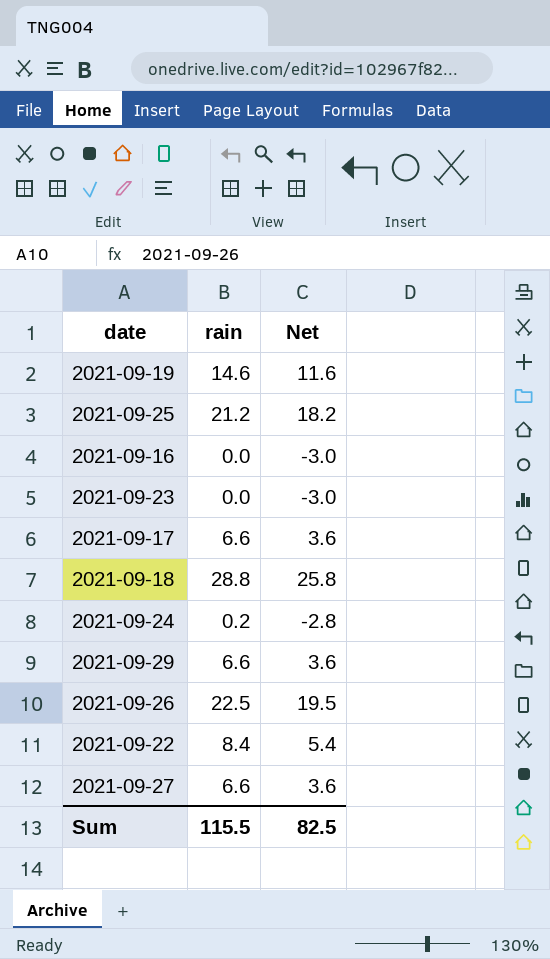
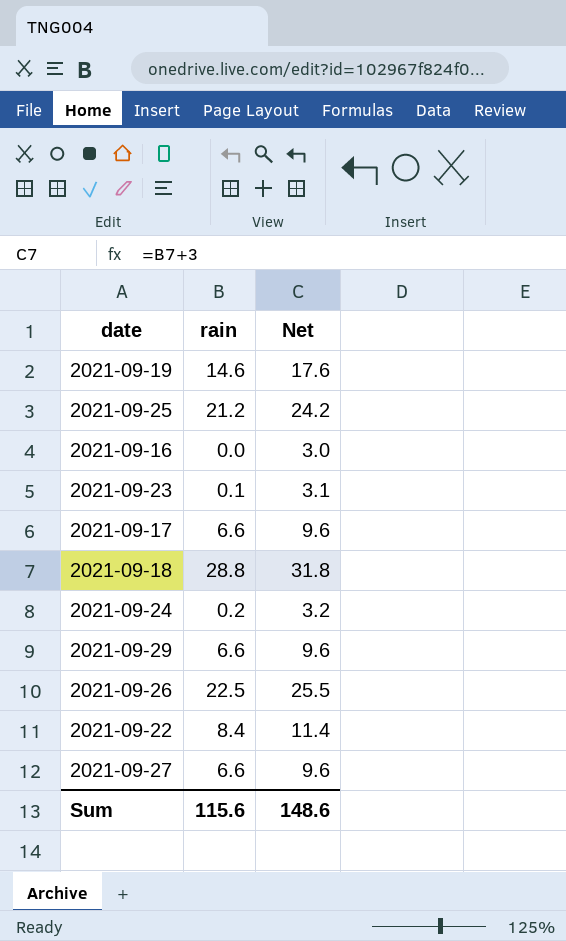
column Net | formula: [rain] - 3 -> [rain] + 3
2021-09-23 | rain: 0.0 -> 0.1
Sum | rain: 115.5 -> 115.6
Sum | Net: 82.5 -> 148.6

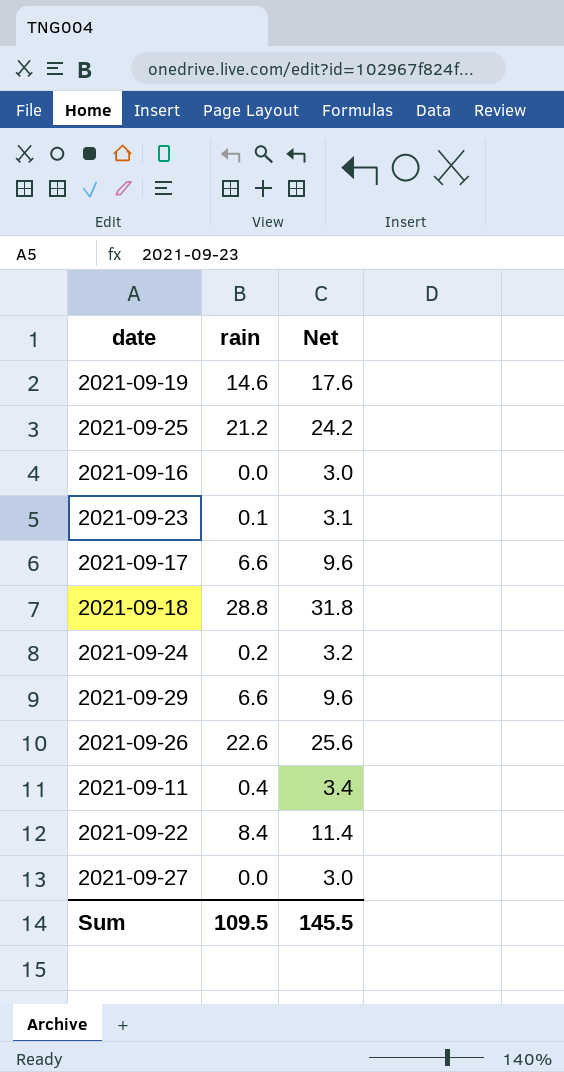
2021-09-26 | rain: 22.5 -> 22.6
2021-09-26 | Net: 25.5 -> 25.6
row 2021-09-11: none -> 0.4 | 3.4
2021-09-27 | rain: 6.6 -> 0.0
2021-09-27 | Net: 9.6 -> 3.0
Sum | rain: 115.6 -> 109.5
Sum | Net: 148.6 -> 145.5

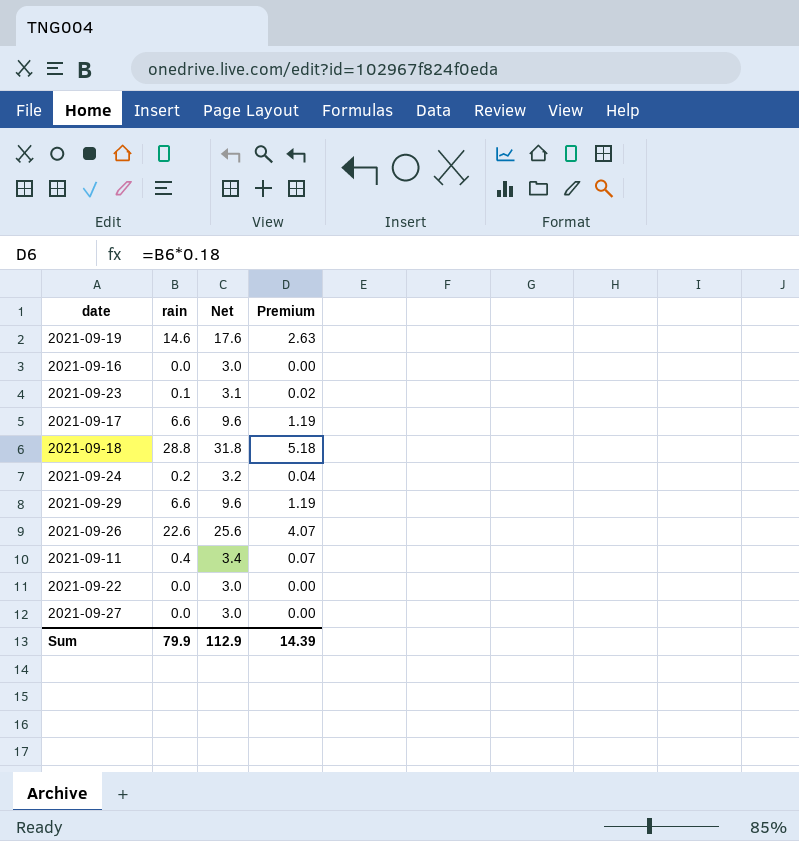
column Premium | formula: none -> [rain] * 0.18
row 2021-09-25: 21.2 | 24.2 -> none
2021-09-22 | rain: 8.4 -> 0.0
2021-09-22 | Net: 11.4 -> 3.0
Sum | rain: 109.5 -> 79.9
Sum | Net: 145.5 -> 112.9

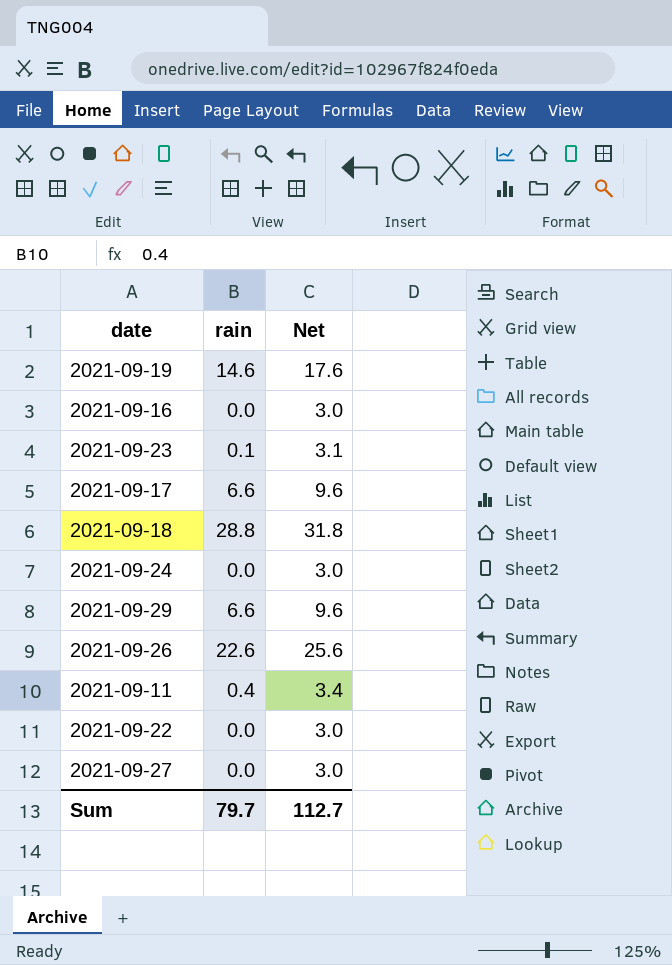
column Premium | formula: [rain] * 0.18 -> none
2021-09-24 | rain: 0.2 -> 0.0
2021-09-24 | Net: 3.2 -> 3.0
Sum | rain: 79.9 -> 79.7
Sum | Net: 112.9 -> 112.7

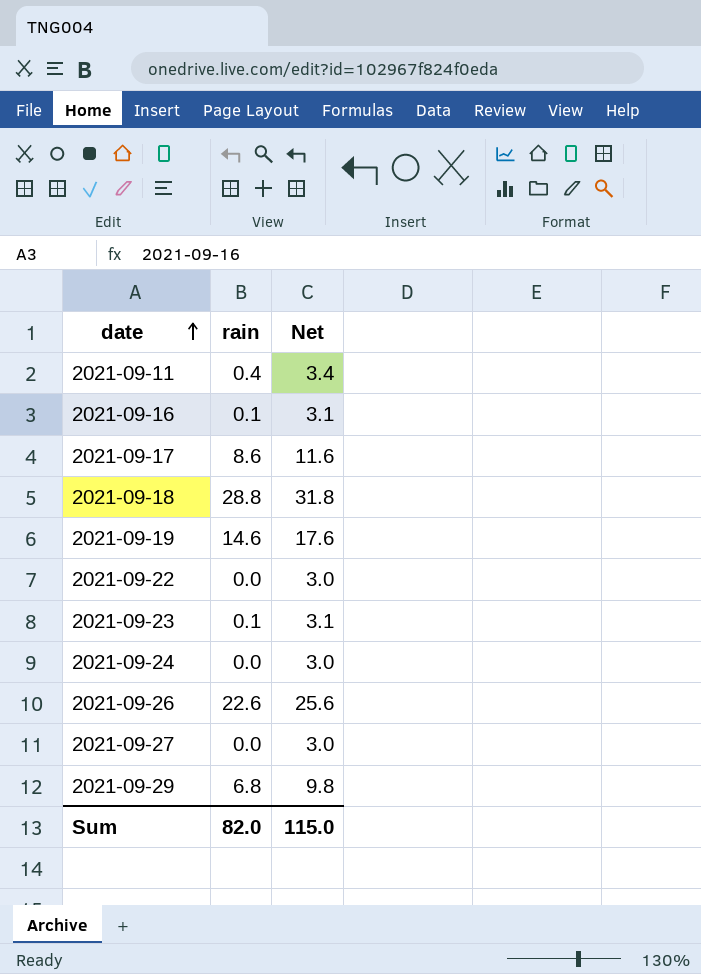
row order: none -> date ascending
2021-09-16 | rain: 0.0 -> 0.1
2021-09-16 | Net: 3.0 -> 3.1
2021-09-17 | rain: 6.6 -> 8.6
2021-09-17 | Net: 9.6 -> 11.6
2021-09-29 | rain: 6.6 -> 6.8
2021-09-29 | Net: 9.6 -> 9.8
Sum | rain: 79.7 -> 82.0
Sum | Net: 112.7 -> 115.0

